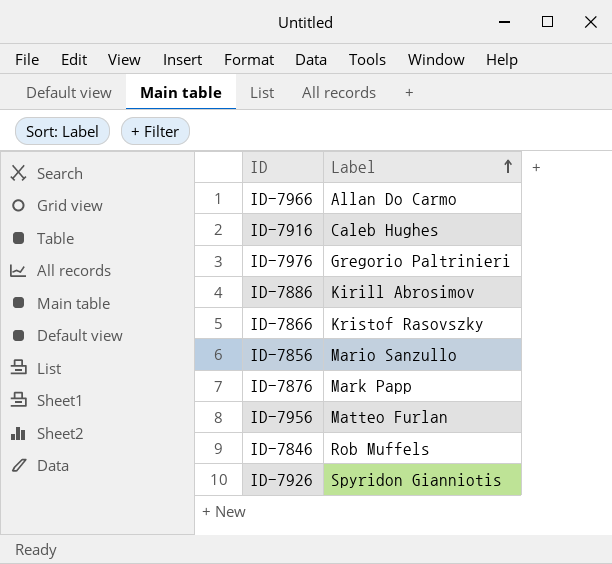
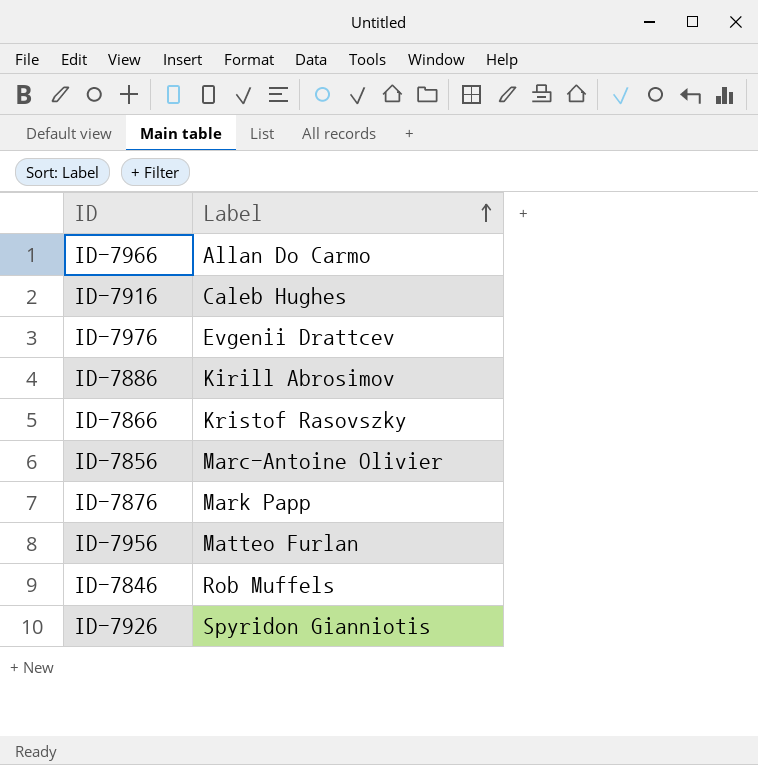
ID-7976 | Label: Gregorio Paltrinieri -> Evgenii Drattcev
ID-7856 | Label: Mario Sanzullo -> Marc-Antoine Olivier

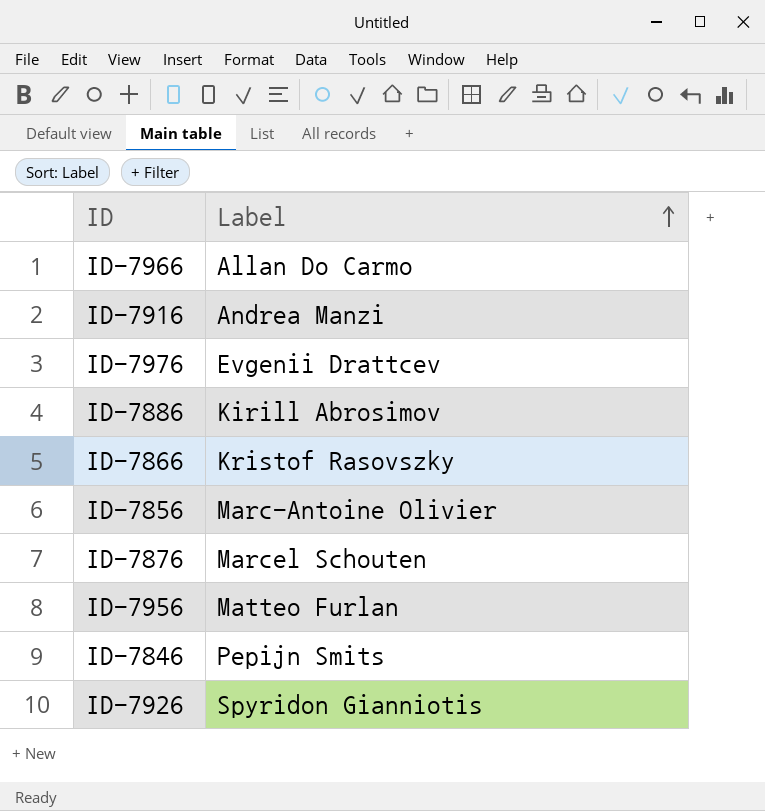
ID-7916 | Label: Caleb Hughes -> Andrea Manzi
ID-7876 | Label: Mark Papp -> Marcel Schouten
ID-7846 | Label: Rob Muffels -> Pepijn Smits

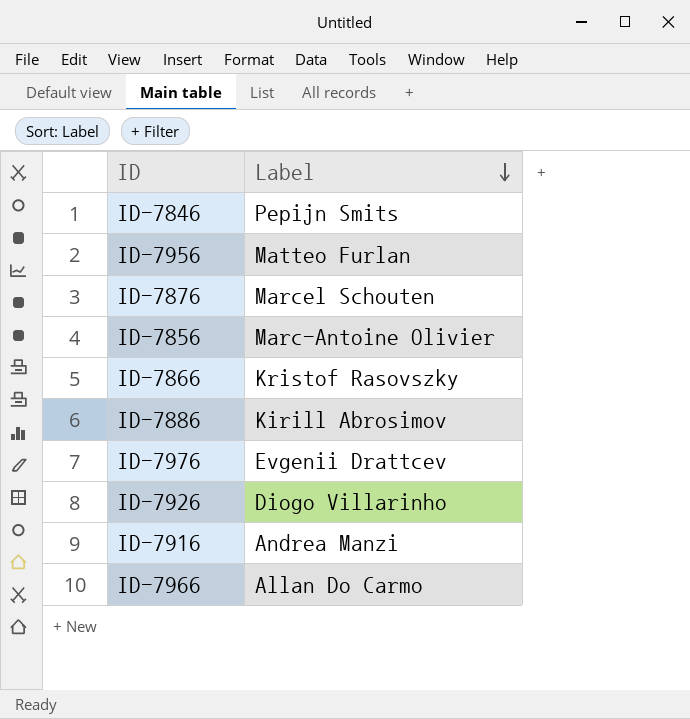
row order: Label ascending -> Label descending
ID-7926 | Label: Spyridon Gianniotis -> Diogo Villarinho

